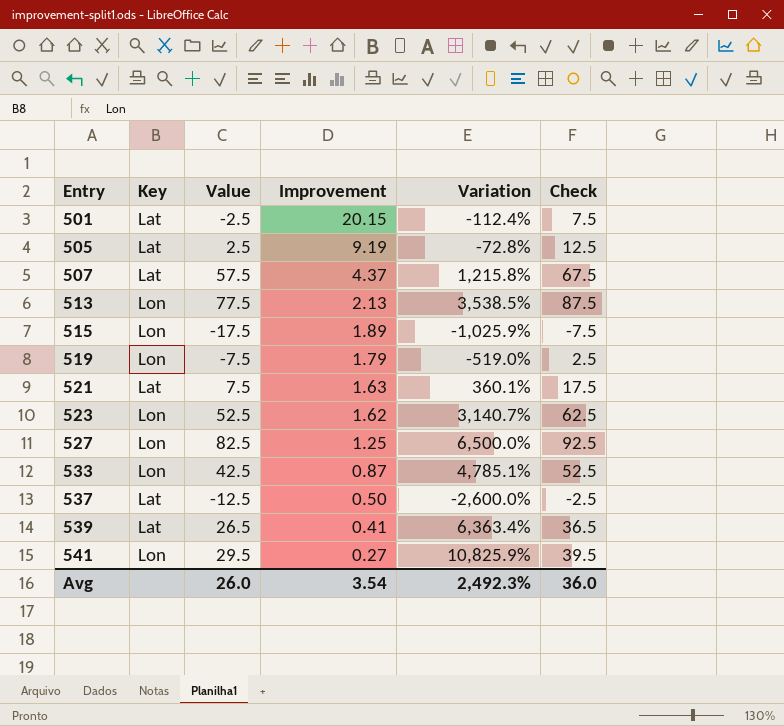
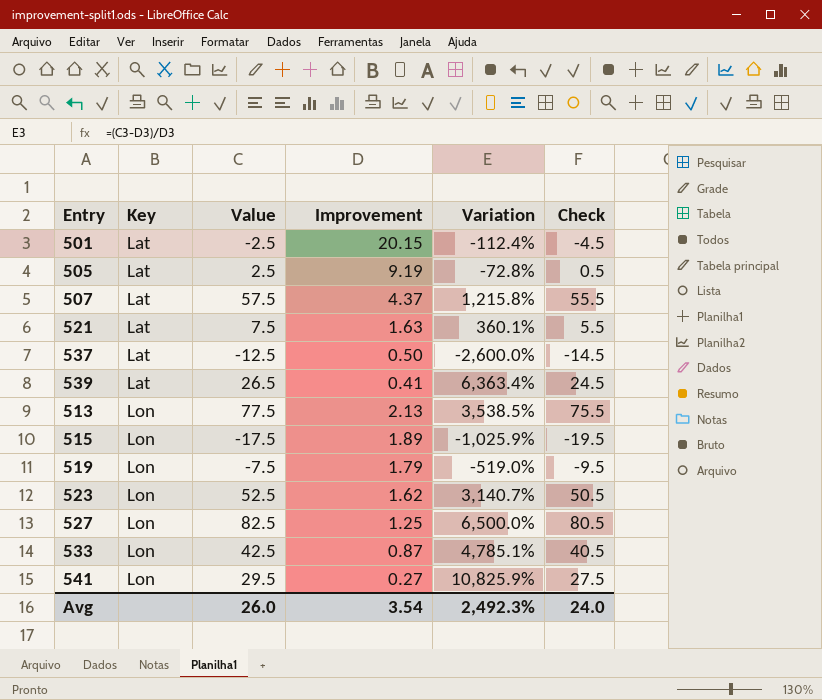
row order: Entry ascending -> Key ascending
column Check | formula: [Value] + 10 -> [Value] - 2
Avg | Check: 36.0 -> 24.0

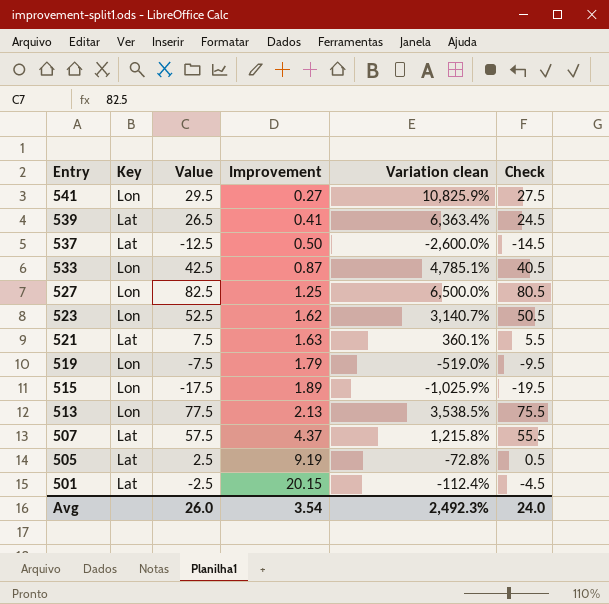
row order: Key ascending -> Entry descending
column name: Variation -> Variation clean

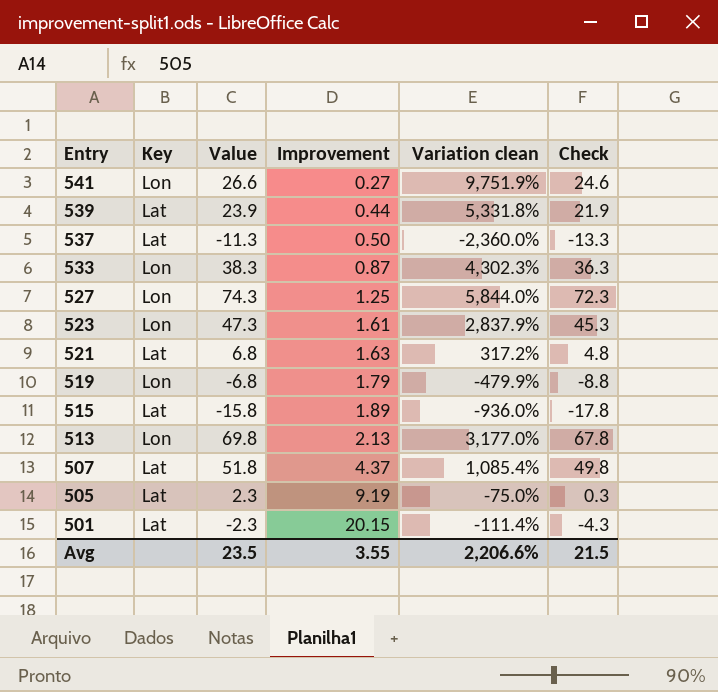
541 | Value: 29.5 -> 26.6
541 | Variation clean: 10,825.9% -> 9,751.9%
541 | Check: 27.5 -> 24.6
539 | Value: 26.5 -> 23.9
539 | Improvement: 0.41 -> 0.44
539 | Variation clean: 6,363.4% -> 5,331.8%
539 | Check: 24.5 -> 21.9
537 | Value: -12.5 -> -11.3
537 | Variation clean: -2,600.0% -> -2,360.0%
537 | Check: -14.5 -> -13.3
533 | Value: 42.5 -> 38.3
533 | Variation clean: 4,785.1% -> 4,302.3%
533 | Check: 40.5 -> 36.3
527 | Value: 82.5 -> 74.3
527 | Variation clean: 6,500.0% -> 5,844.0%
527 | Check: 80.5 -> 72.3
523 | Value: 52.5 -> 47.3
523 | Improvement: 1.62 -> 1.61
523 | Variation clean: 3,140.7% -> 2,837.9%
523 | Check: 50.5 -> 45.3
521 | Value: 7.5 -> 6.8
521 | Variation clean: 360.1% -> 317.2%
521 | Check: 5.5 -> 4.8
519 | Value: -7.5 -> -6.8
519 | Variation clean: -519.0% -> -479.9%
519 | Check: -9.5 -> -8.8
515 | Key: Lon -> Lat
515 | Value: -17.5 -> -15.8
515 | Variation clean: -1,025.9% -> -936.0%
515 | Check: -19.5 -> -17.8
513 | Value: 77.5 -> 69.8
513 | Variation clean: 3,538.5% -> 3,177.0%
513 | Check: 75.5 -> 67.8
507 | Value: 57.5 -> 51.8
507 | Variation clean: 1,215.8% -> 1,085.4%
507 | Check: 55.5 -> 49.8
505 | Value: 2.5 -> 2.3
505 | Variation clean: -72.8% -> -75.0%
505 | Check: 0.5 -> 0.3
501 | Value: -2.5 -> -2.3
501 | Variation clean: -112.4% -> -111.4%
501 | Check: -4.5 -> -4.3
Avg | Value: 26.0 -> 23.5
Avg | Improvement: 3.54 -> 3.55
Avg | Variation clean: 2,492.3% -> 2,206.6%
Avg | Check: 24.0 -> 21.5

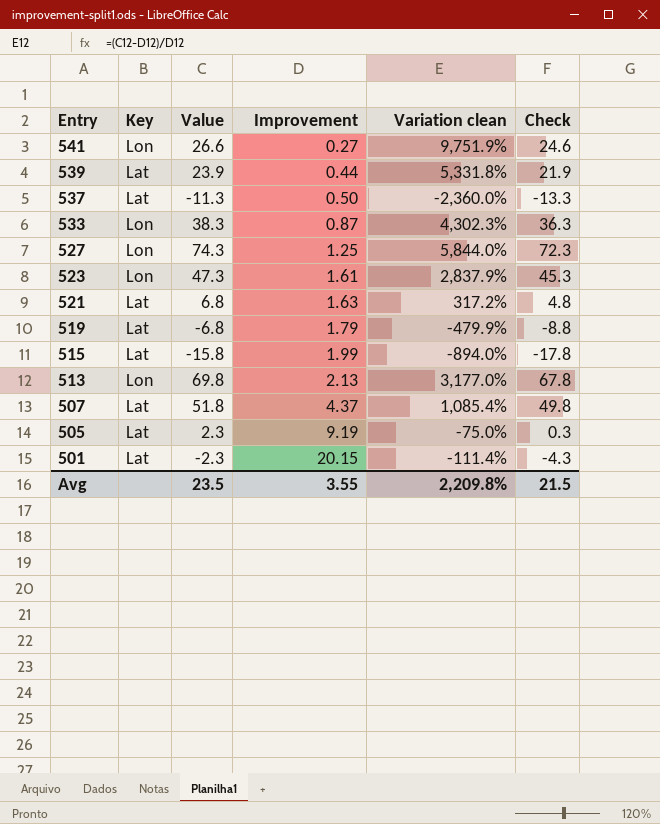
519 | Key: Lon -> Lat
515 | Improvement: 1.89 -> 1.99
515 | Variation clean: -936.0% -> -894.0%
Avg | Variation clean: 2,206.6% -> 2,209.8%

